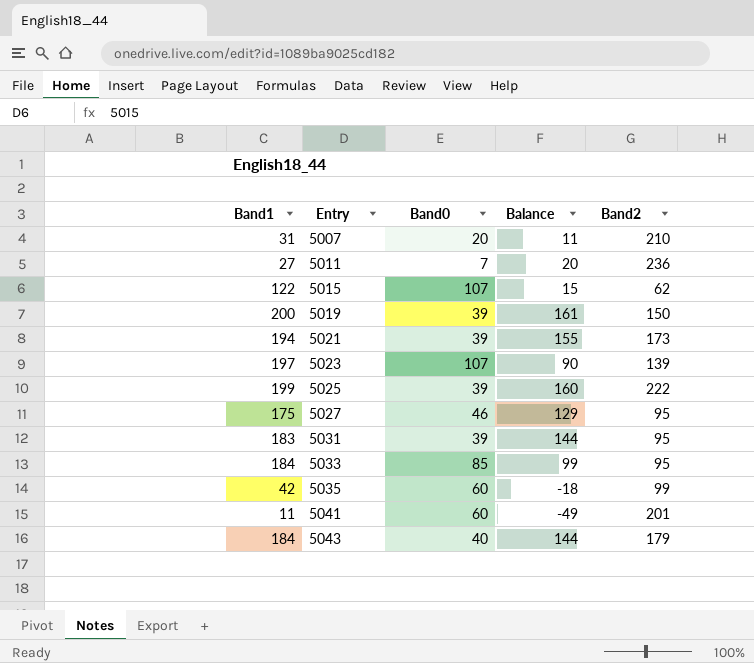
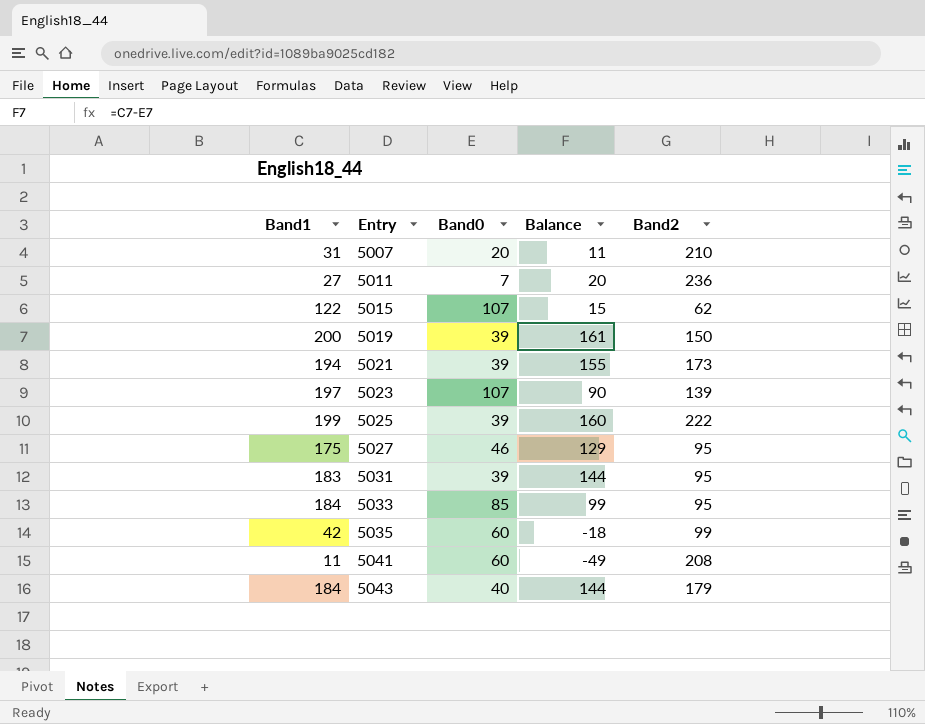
5041 | Band2: 201 -> 208

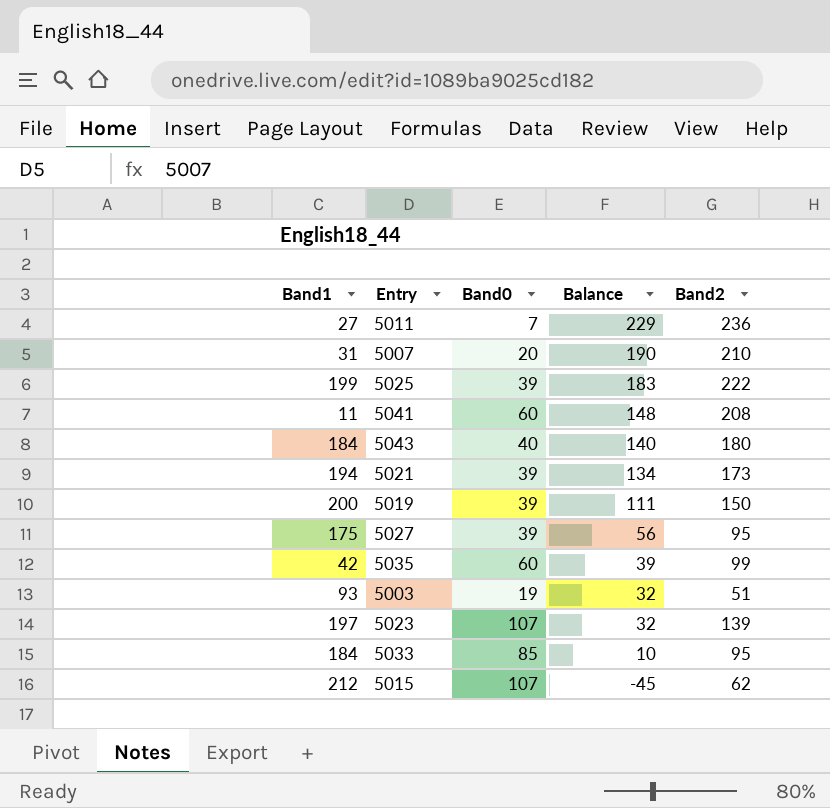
row order: Entry ascending -> Balance descending
column Balance | formula: [Band1] - [Band0] -> [Band2] - [Band0]
row 5031: 183 | 39 | 144 | 95 -> none
5043 | Band2: 179 -> 180
5027 | Band0: 46 -> 39
row 5003: none -> 93 | 19 | 32 | 51
5015 | Band1: 122 -> 212

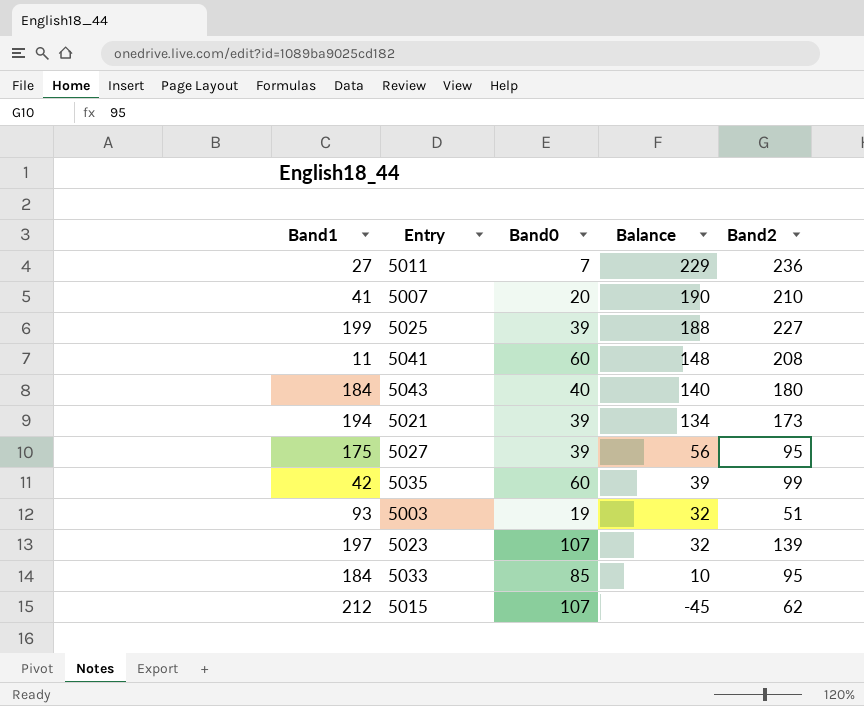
row 5019: 200 | 39 | 111 | 150 -> none
5007 | Band1: 31 -> 41
5025 | Balance: 183 -> 188
5025 | Band2: 222 -> 227

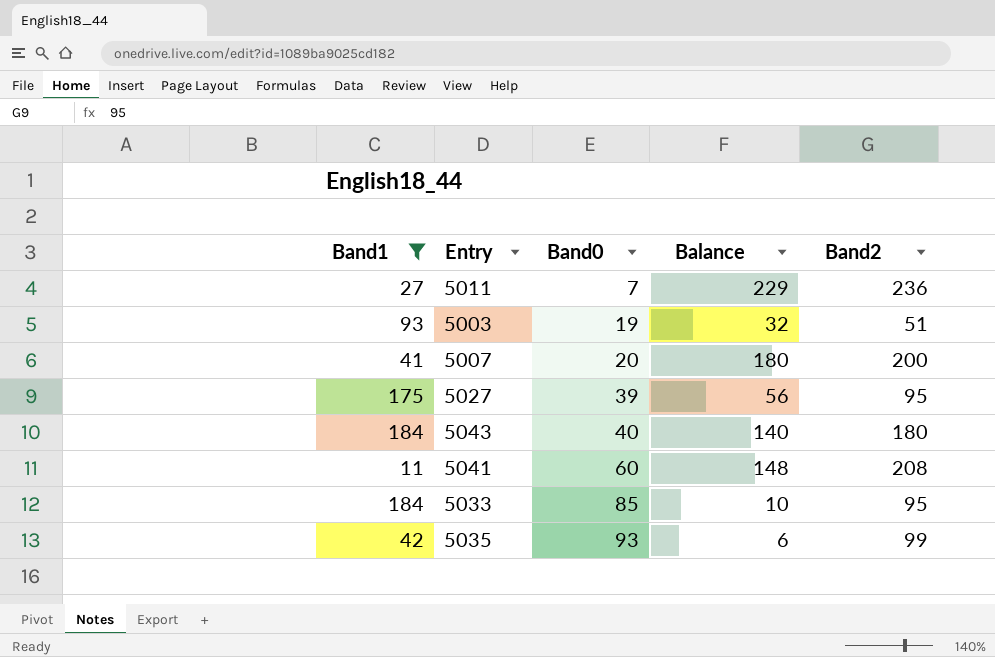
filter: none -> Band1 <= 184
row order: Balance descending -> Band0 ascending
5007 | Balance: 190 -> 180
5007 | Band2: 210 -> 200
5035 | Band0: 60 -> 93
5035 | Balance: 39 -> 6

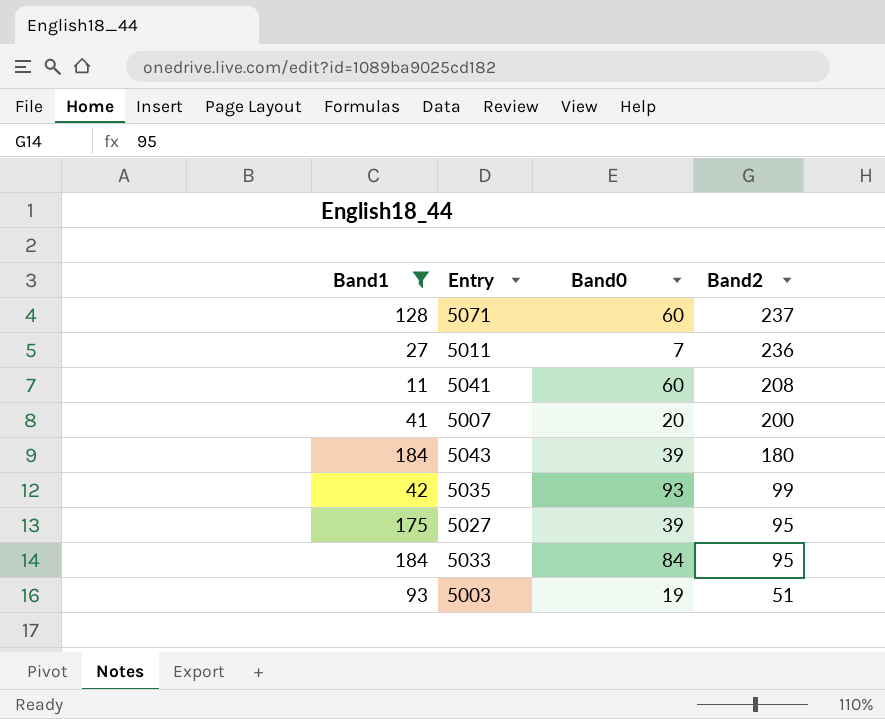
row order: Band0 ascending -> Band2 descending
column Balance | formula: [Band2] - [Band0] -> none
row 5071: none -> 128 | 60 | 237
5043 | Band0: 40 -> 39
5033 | Band0: 85 -> 84

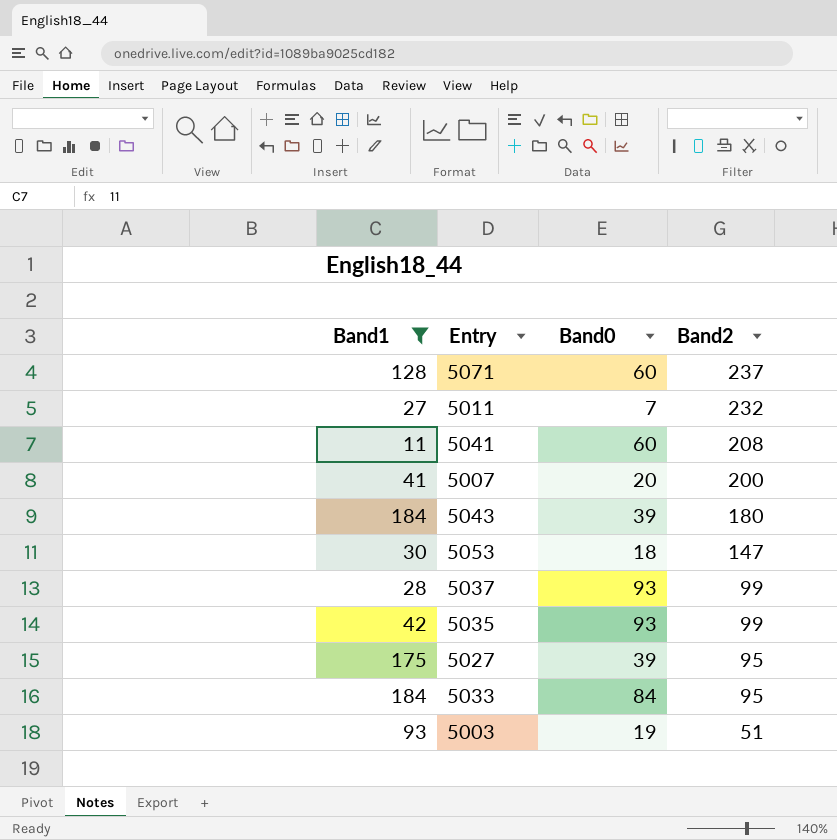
5011 | Band2: 236 -> 232
row 5053: none -> 30 | 18 | 147
row 5037: none -> 28 | 93 | 99

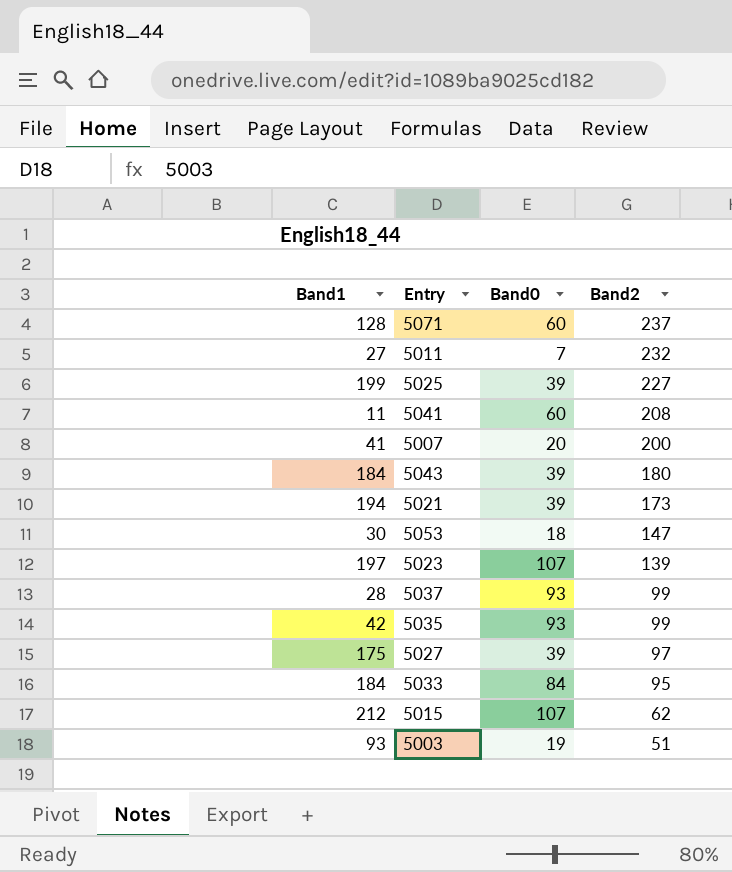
filter: Band1 <= 184 -> none
5027 | Band2: 95 -> 97

